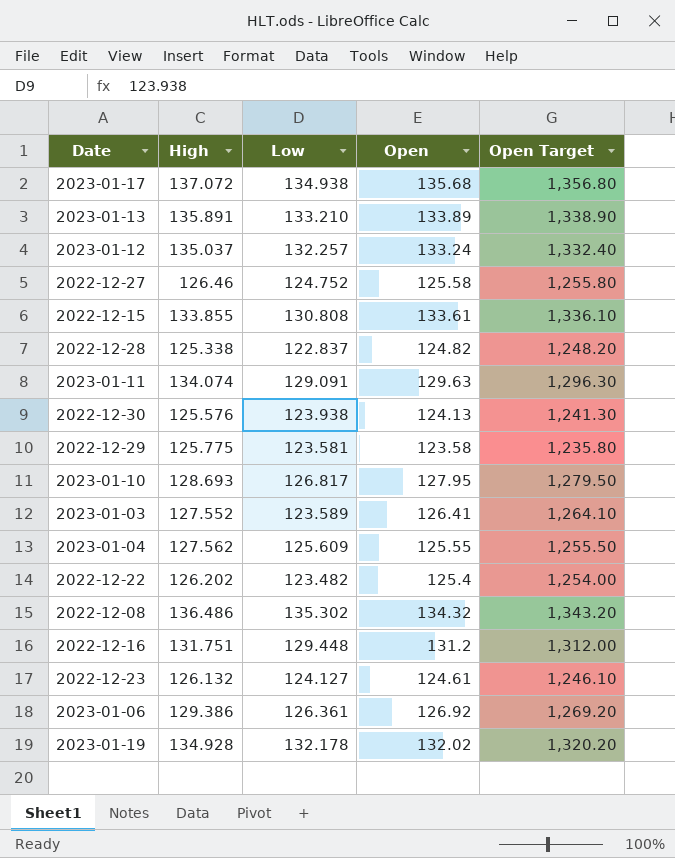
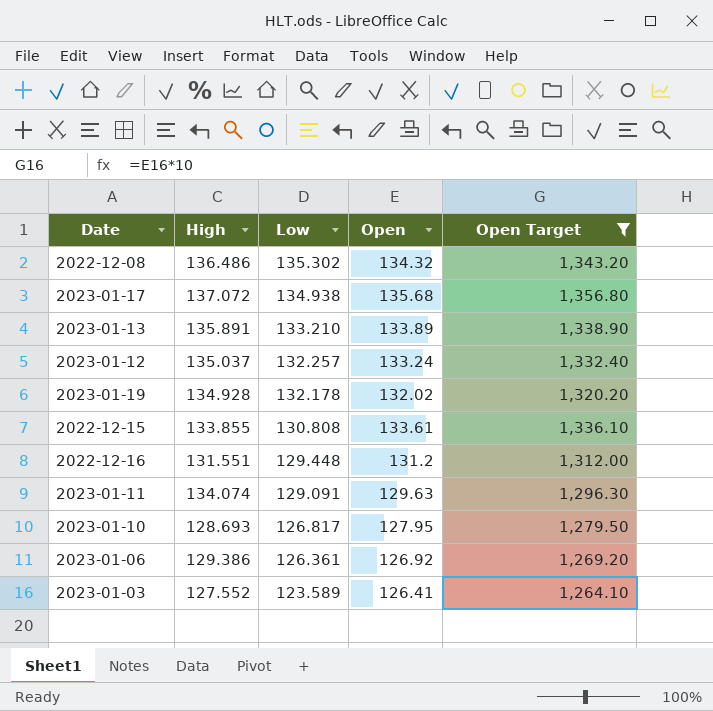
filter: none -> Open Target >= 1,264.10
row order: none -> Low descending
2022-12-16 | High: 131.751 -> 131.551

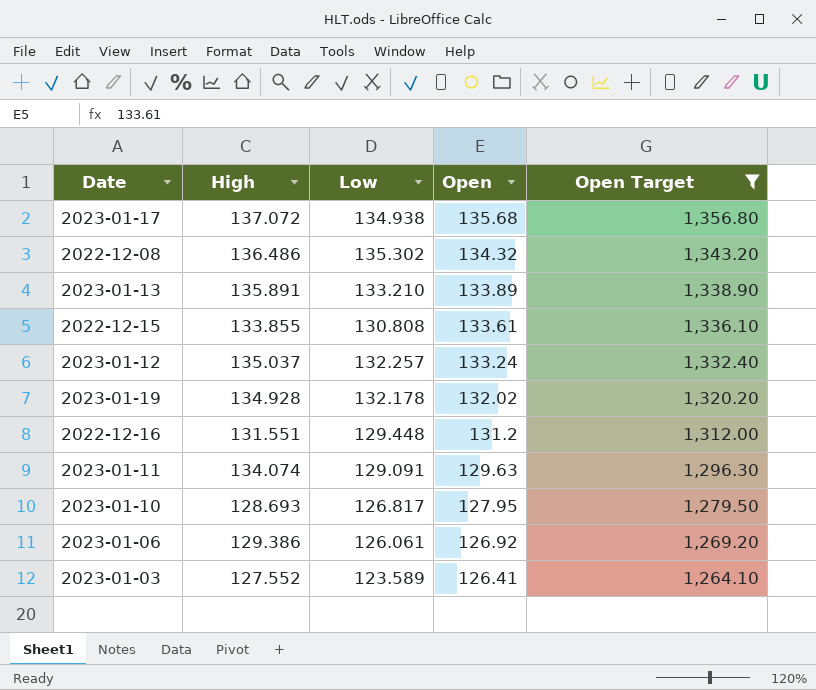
row order: Low descending -> Open descending
2023-01-06 | Low: 126.361 -> 126.061

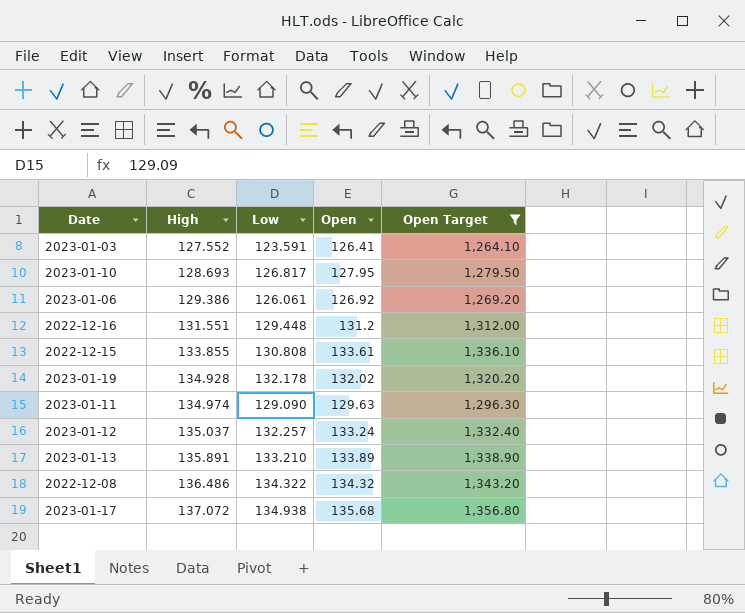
row order: Open descending -> High ascending
2023-01-03 | Low: 123.589 -> 123.591
2023-01-11 | High: 134.074 -> 134.974
2023-01-11 | Low: 129.091 -> 129.090
2022-12-08 | Low: 135.302 -> 134.322

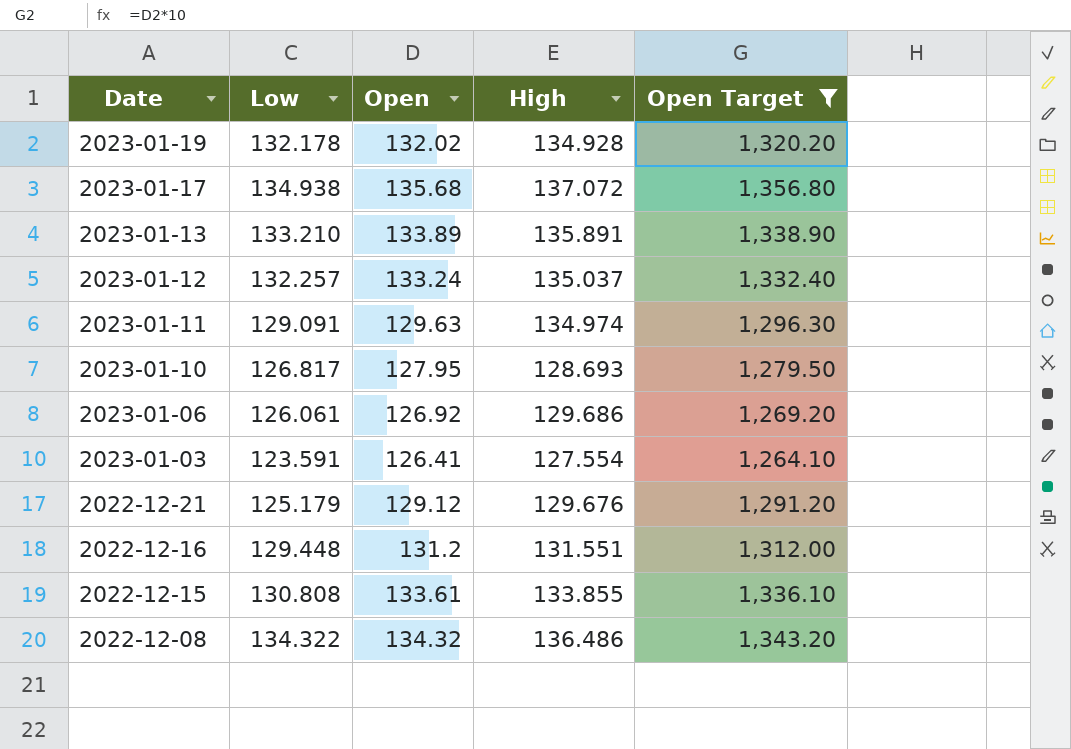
row order: High ascending -> Date descending
column High | position: 2 -> 4
2023-01-11 | Low: 129.090 -> 129.091
2023-01-06 | High: 129.386 -> 129.686
2023-01-03 | High: 127.552 -> 127.554
row 2022-12-21: none -> 125.179 | 129.12 | 129.676 | 1,291.20

